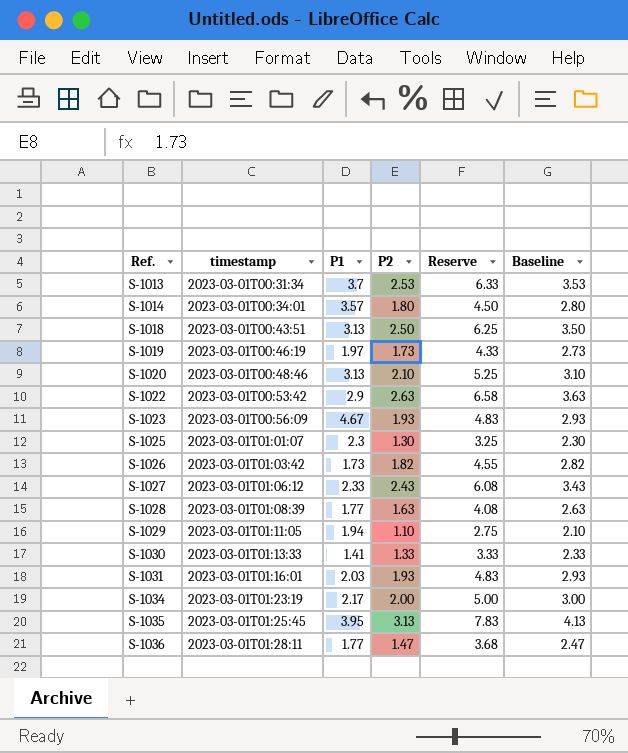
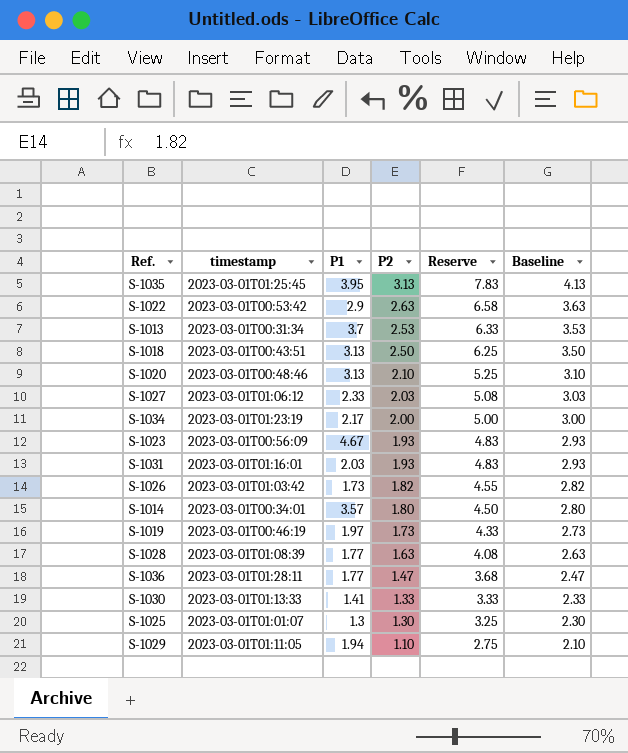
row order: Ref. ascending -> P2 descending
S-1027 | P2: 2.43 -> 2.03
S-1027 | Reserve: 6.08 -> 5.08
S-1027 | Baseline: 3.43 -> 3.03
S-1025 | P1: 2.3 -> 1.3

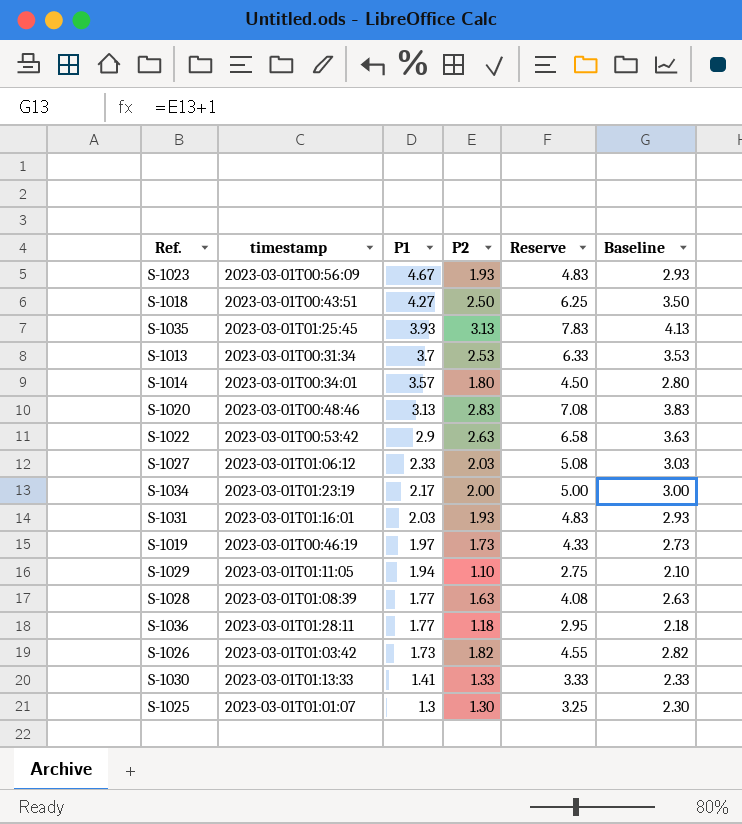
row order: P2 descending -> P1 descending
S-1018 | P1: 3.13 -> 4.27
S-1035 | P1: 3.95 -> 3.93
S-1020 | P2: 2.10 -> 2.83
S-1020 | Reserve: 5.25 -> 7.08
S-1020 | Baseline: 3.10 -> 3.83
S-1036 | P2: 1.47 -> 1.18
S-1036 | Reserve: 3.68 -> 2.95
S-1036 | Baseline: 2.47 -> 2.18

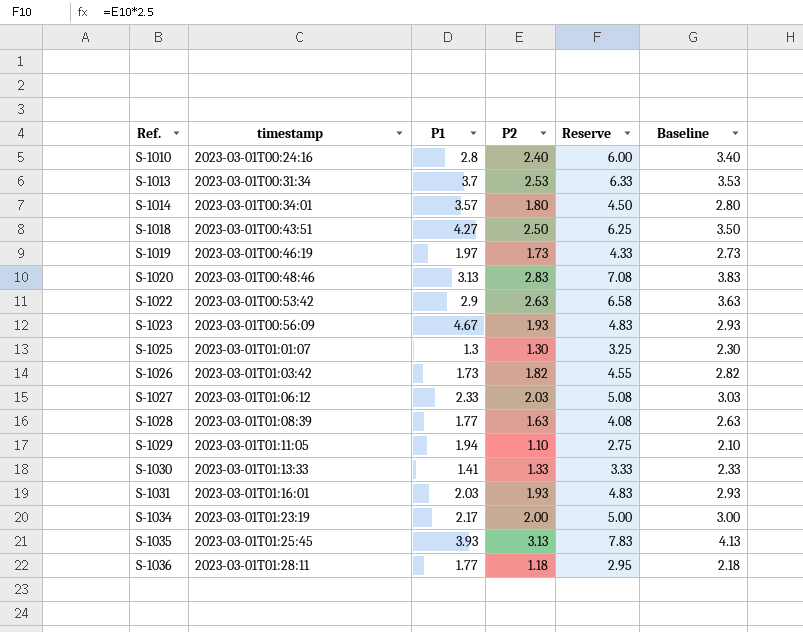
row order: P1 descending -> Ref. ascending
row S-1010: none -> 2023-03-01T00:24:16 | 2.8 | 2.40 | 6.00 | 3.40

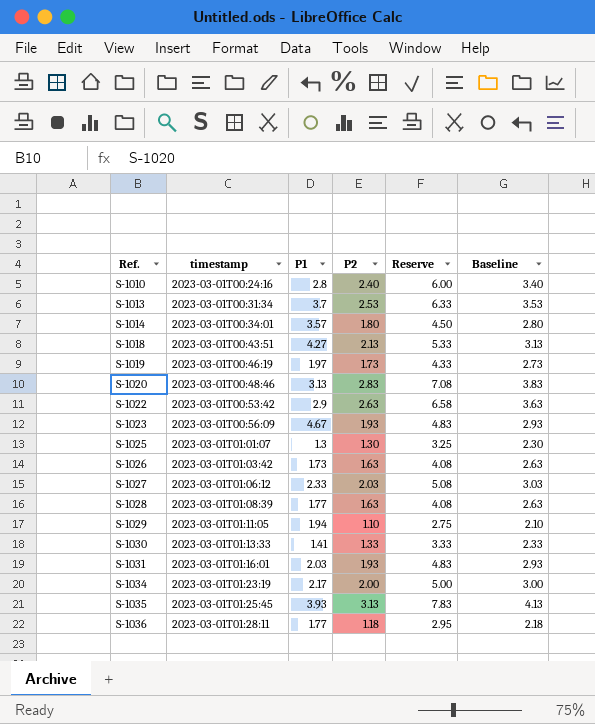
S-1018 | P2: 2.50 -> 2.13
S-1018 | Reserve: 6.25 -> 5.33
S-1018 | Baseline: 3.50 -> 3.13
S-1026 | P2: 1.82 -> 1.63
S-1026 | Reserve: 4.55 -> 4.08
S-1026 | Baseline: 2.82 -> 2.63

